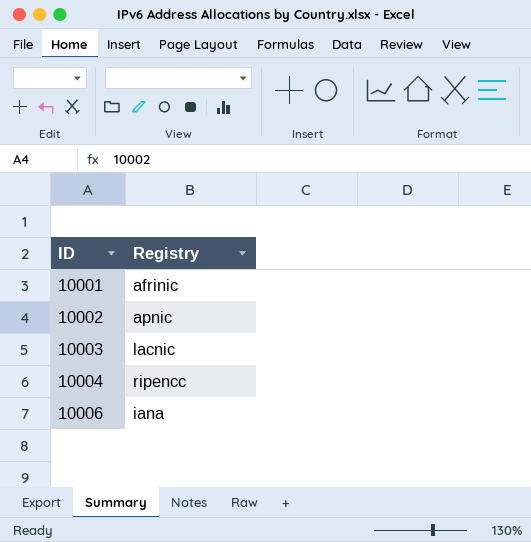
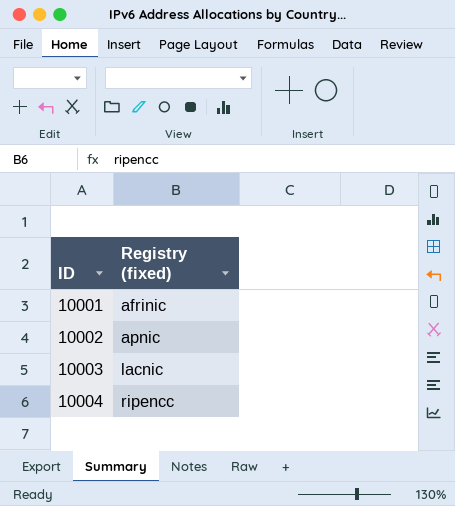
column name: Registry -> Registry (fixed)
row 10006: iana -> none

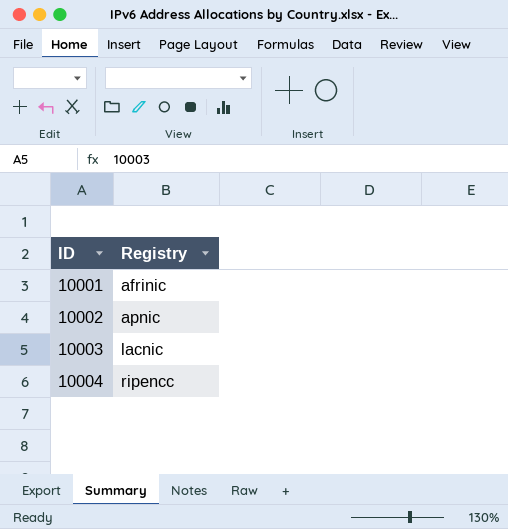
column name: Registry (fixed) -> Registry

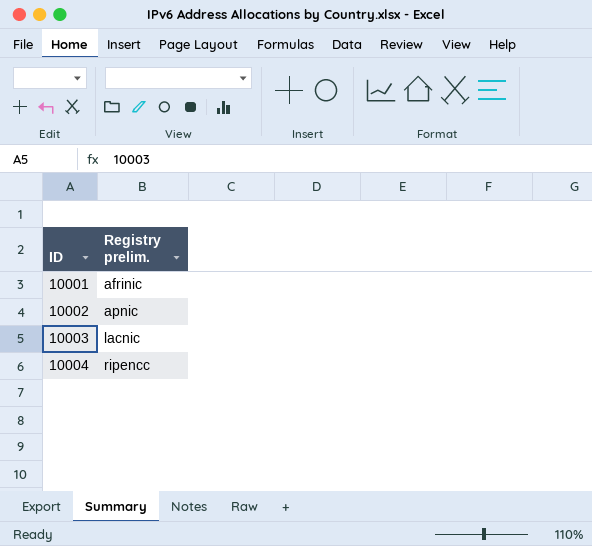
column name: Registry -> Registry prelim.

